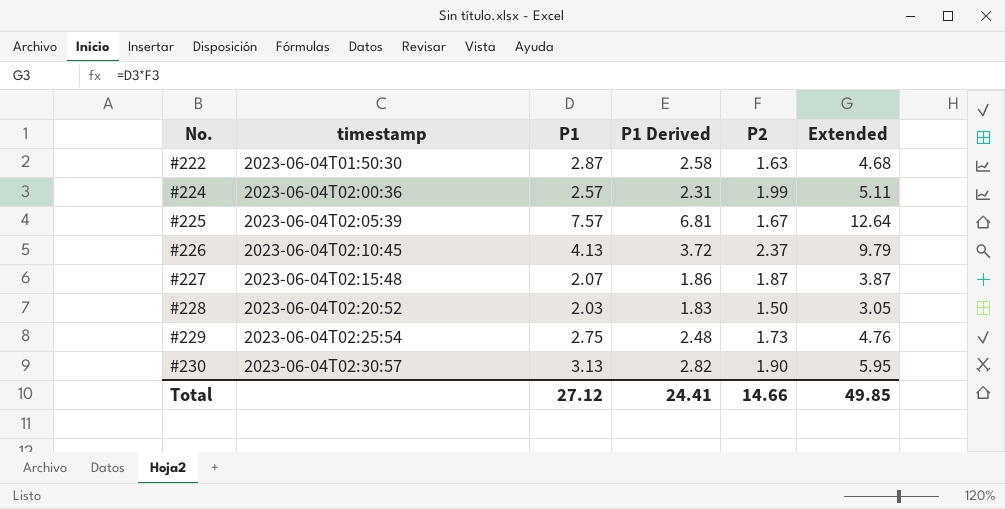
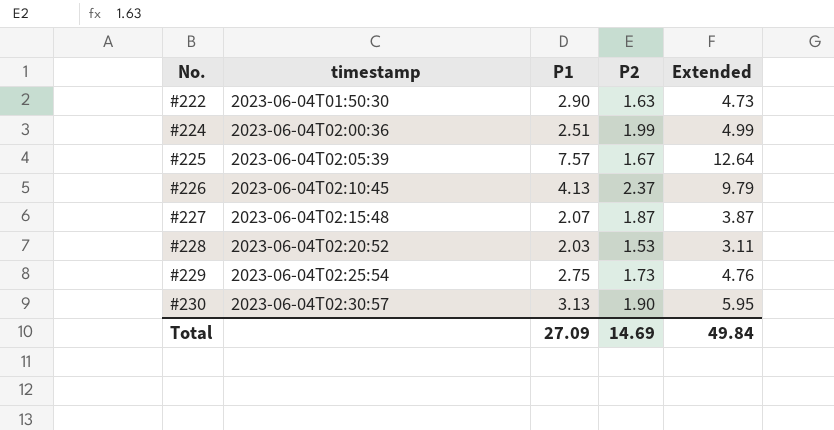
column P1 Derived | formula: [P1] * 0.9 -> none
#222 | P1: 2.87 -> 2.90
#222 | Extended: 4.68 -> 4.73
#224 | P1: 2.57 -> 2.51
#224 | Extended: 5.11 -> 4.99
#228 | P2: 1.50 -> 1.53
#228 | Extended: 3.05 -> 3.11
Total | P1: 27.12 -> 27.09
Total | P2: 14.66 -> 14.69
Total | Extended: 49.85 -> 49.84

